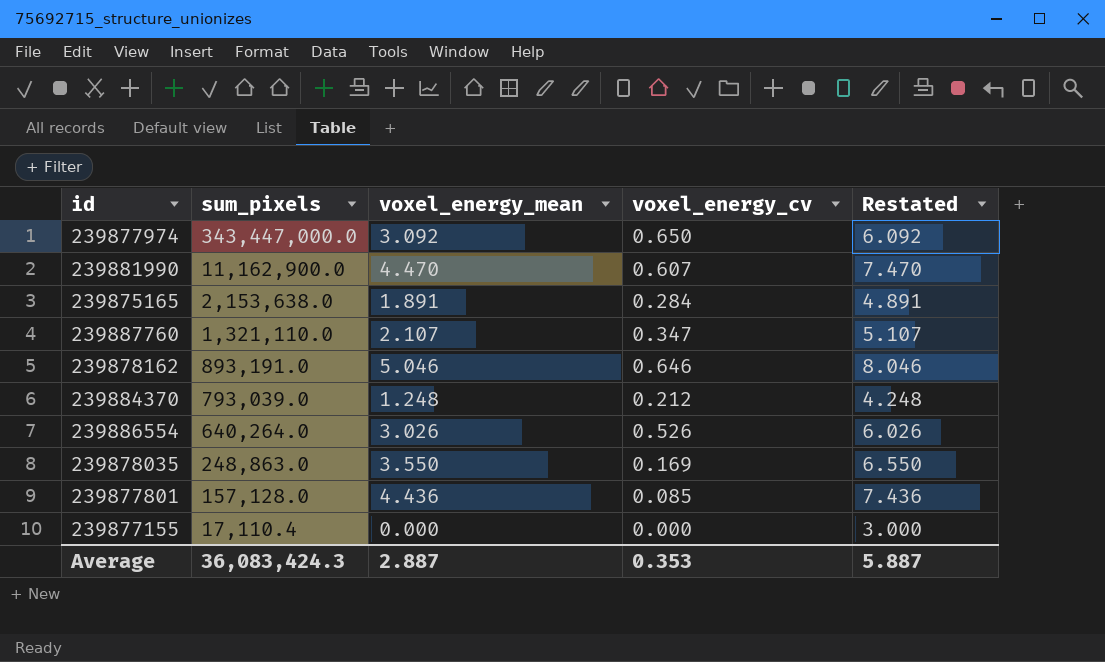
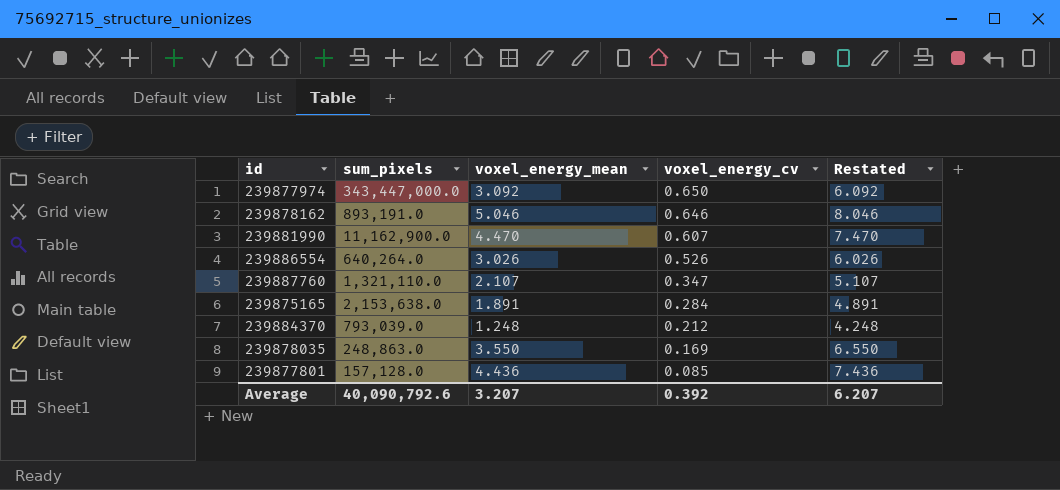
row order: sum_pixels descending -> voxel_energy_cv descending
row 239877155: 17,110.4 | 0.000 | 0.000 | 3.000 -> none
Average | sum_pixels: 36,083,424.3 -> 40,090,792.6
Average | voxel_energy_mean: 2.887 -> 3.207
Average | voxel_energy_cv: 0.353 -> 0.392
Average | Restated: 5.887 -> 6.207

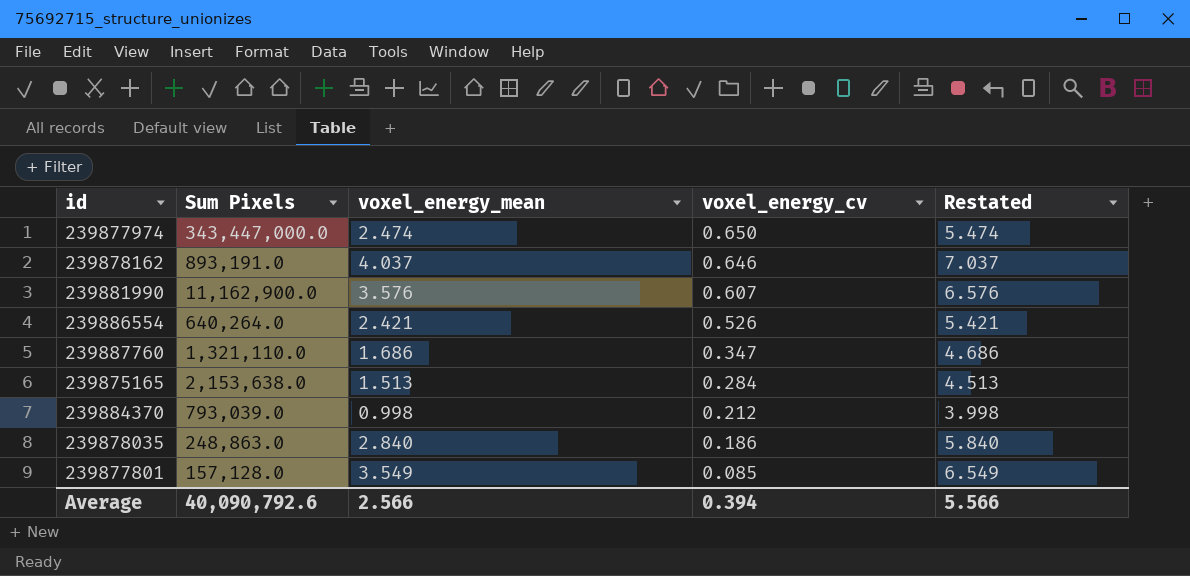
column name: sum_pixels -> Sum Pixels
239877974 | voxel_energy_mean: 3.092 -> 2.474
239877974 | Restated: 6.092 -> 5.474
239878162 | voxel_energy_mean: 5.046 -> 4.037
239878162 | Restated: 8.046 -> 7.037
239881990 | voxel_energy_mean: 4.470 -> 3.576
239881990 | Restated: 7.470 -> 6.576
239886554 | voxel_energy_mean: 3.026 -> 2.421
239886554 | Restated: 6.026 -> 5.421
239887760 | voxel_energy_mean: 2.107 -> 1.686
239887760 | Restated: 5.107 -> 4.686
239875165 | voxel_energy_mean: 1.891 -> 1.513
239875165 | Restated: 4.891 -> 4.513
239884370 | voxel_energy_mean: 1.248 -> 0.998
239884370 | Restated: 4.248 -> 3.998
239878035 | voxel_energy_mean: 3.550 -> 2.840
239878035 | voxel_energy_cv: 0.169 -> 0.186
239878035 | Restated: 6.550 -> 5.840
239877801 | voxel_energy_mean: 4.436 -> 3.549
239877801 | Restated: 7.436 -> 6.549
Average | voxel_energy_mean: 3.207 -> 2.566
Average | voxel_energy_cv: 0.392 -> 0.394
Average | Restated: 6.207 -> 5.566

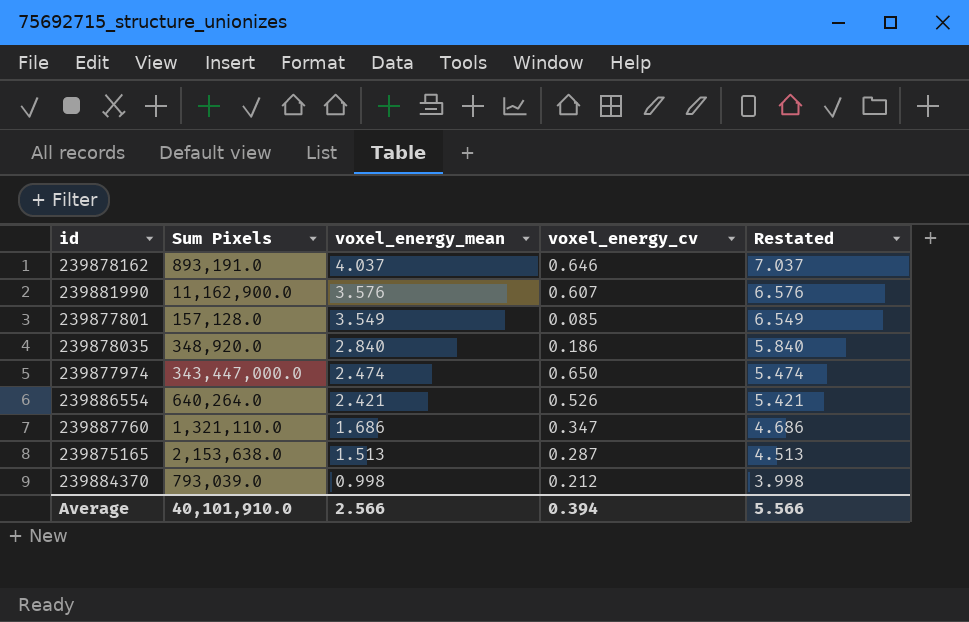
row order: voxel_energy_cv descending -> voxel_energy_mean descending
239878035 | Sum Pixels: 248,863.0 -> 348,920.0
239875165 | voxel_energy_cv: 0.284 -> 0.287
Average | Sum Pixels: 40,090,792.6 -> 40,101,910.0

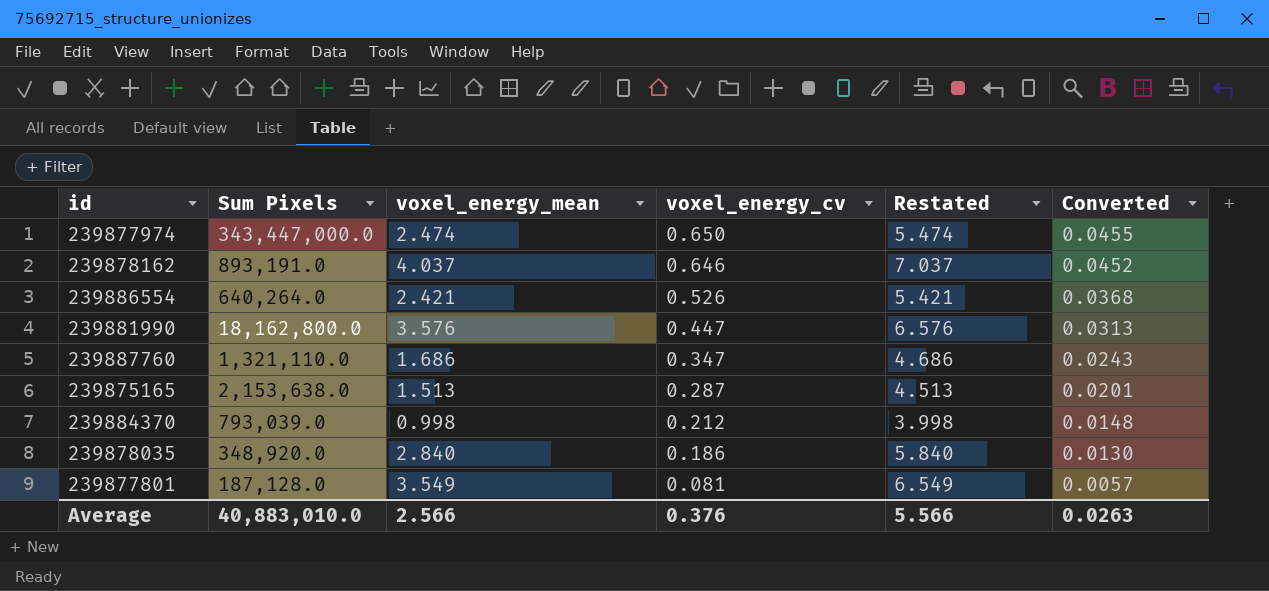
row order: voxel_energy_mean descending -> voxel_energy_cv descending
column Converted | formula: none -> [voxel_energy_cv] * 0.07
239881990 | Sum Pixels: 11,162,900.0 -> 18,162,800.0
239881990 | voxel_energy_cv: 0.607 -> 0.447
239877801 | Sum Pixels: 157,128.0 -> 187,128.0
239877801 | voxel_energy_cv: 0.085 -> 0.081
Average | Sum Pixels: 40,101,910.0 -> 40,883,010.0
Average | voxel_energy_cv: 0.394 -> 0.376

